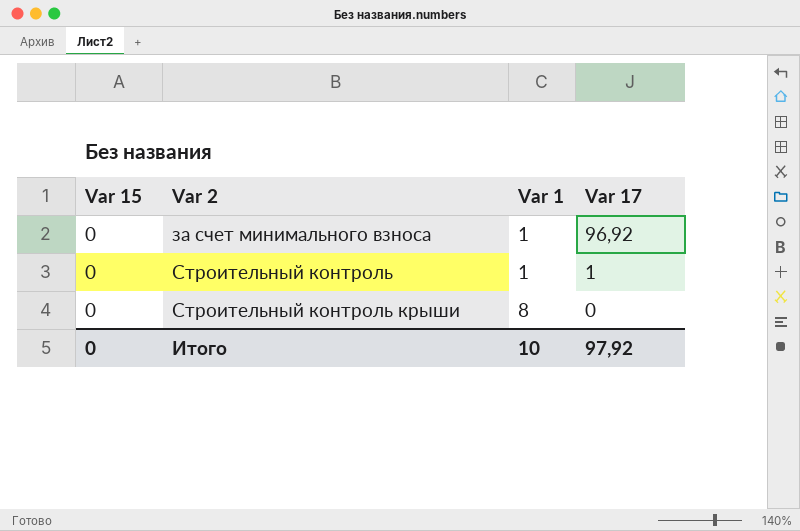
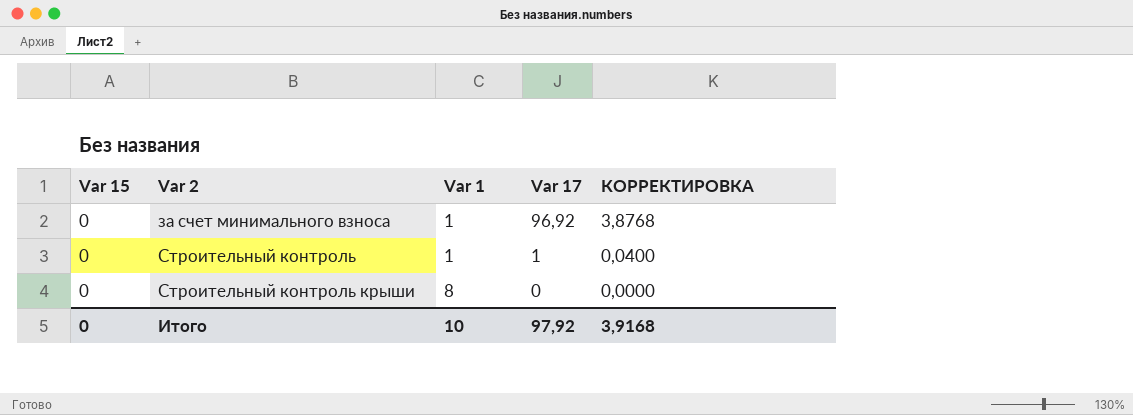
column КОРРЕКТИРОВКА | formula: none -> [Var 17] * 0,04

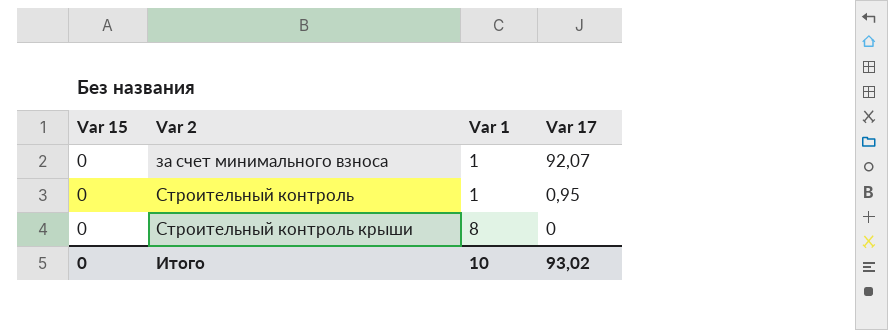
column КОРРЕКТИРОВКА | formula: [Var 17] * 0,04 -> none
за счет минимального взноса | Var 17: 96,92 -> 92,07
Строительный контроль | Var 17: 1 -> 0,95
Итого | Var 17: 97,92 -> 93,02

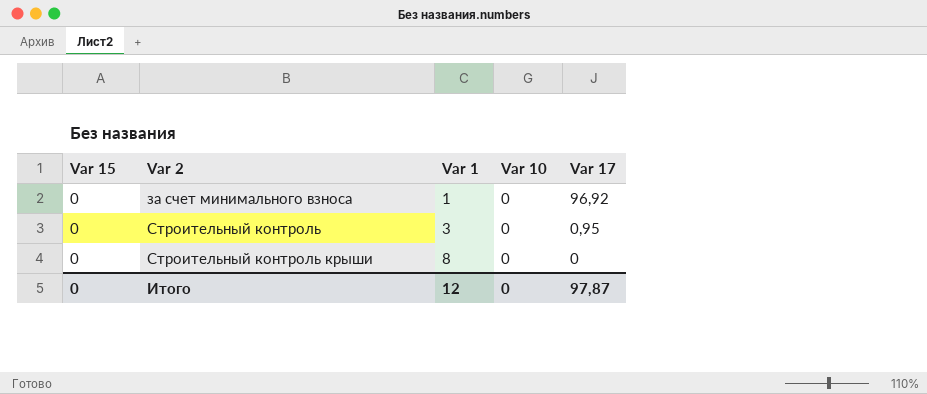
column Var 10 | position: none -> 4
за счет минимального взноса | Var 17: 92,07 -> 96,92
Строительный контроль | Var 1: 1 -> 3
Итого | Var 1: 10 -> 12
Итого | Var 17: 93,02 -> 97,87

